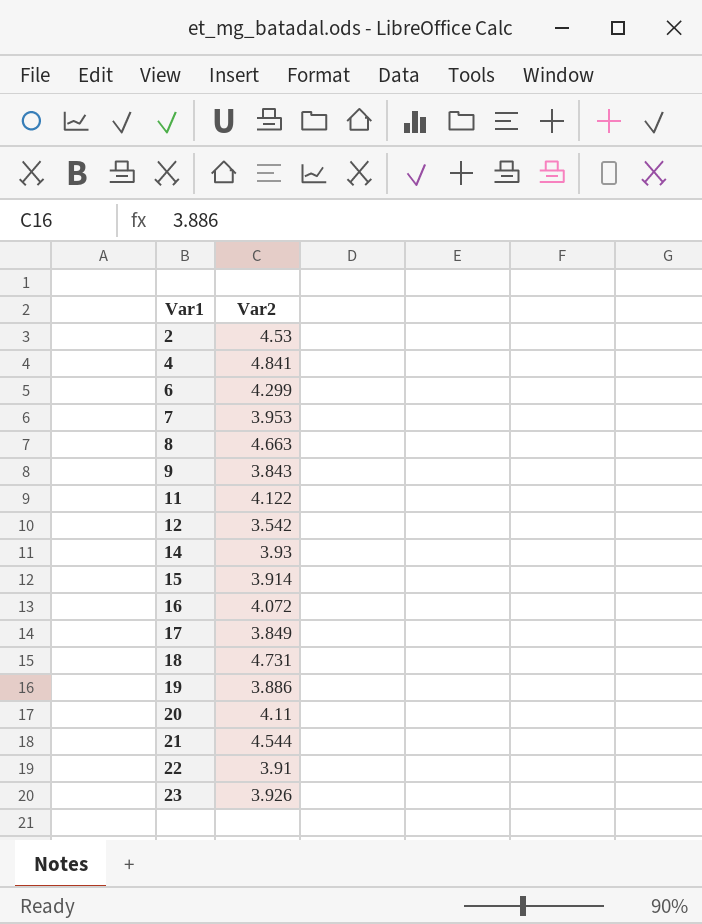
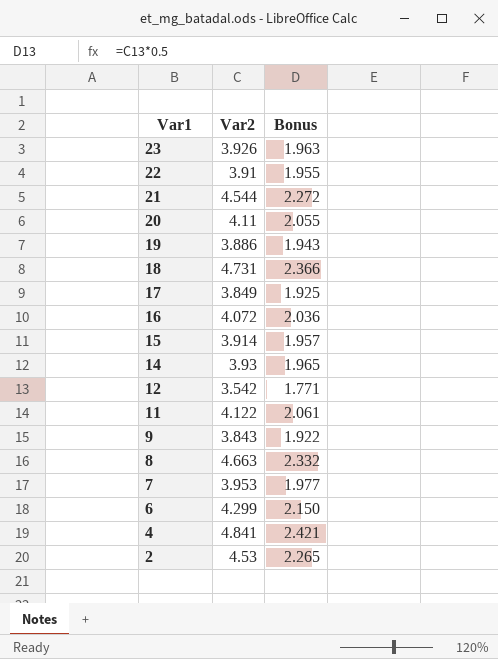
row order: Var1 ascending -> Var1 descending
column Bonus | formula: none -> [Var2] * 0.5

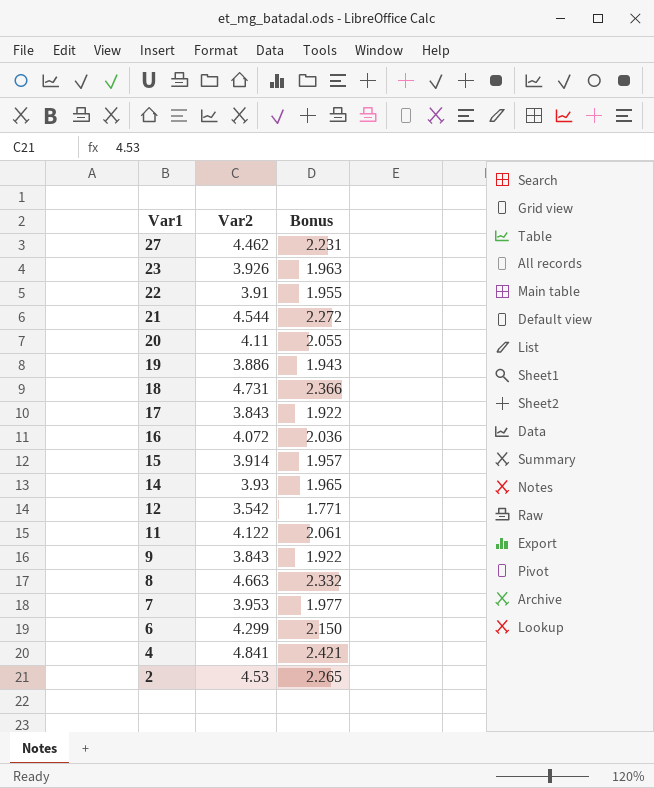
row 27: none -> 4.462 | 2.231
17 | Var2: 3.849 -> 3.843
17 | Bonus: 1.925 -> 1.922

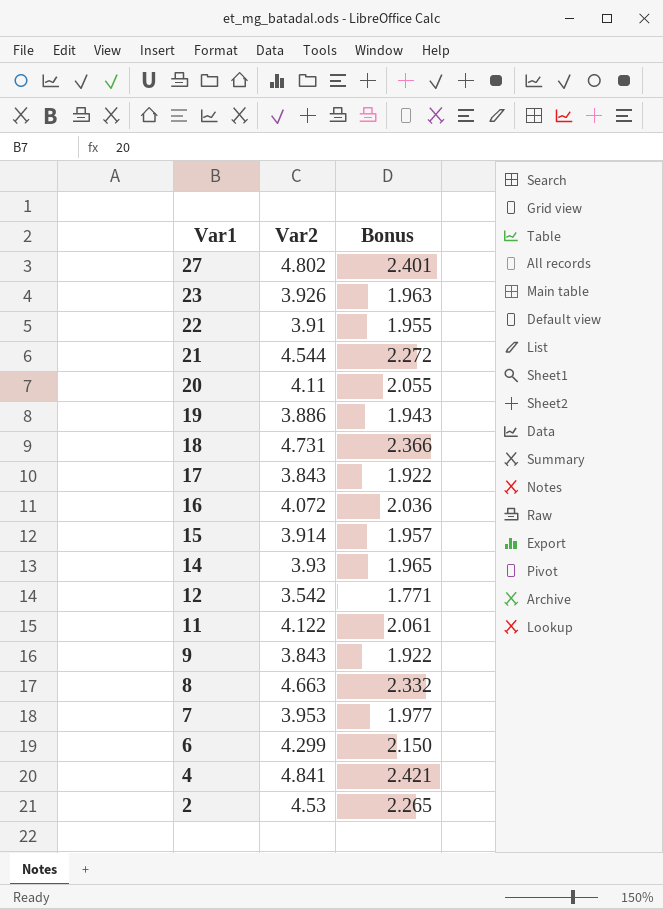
27 | Var2: 4.462 -> 4.802
27 | Bonus: 2.231 -> 2.401

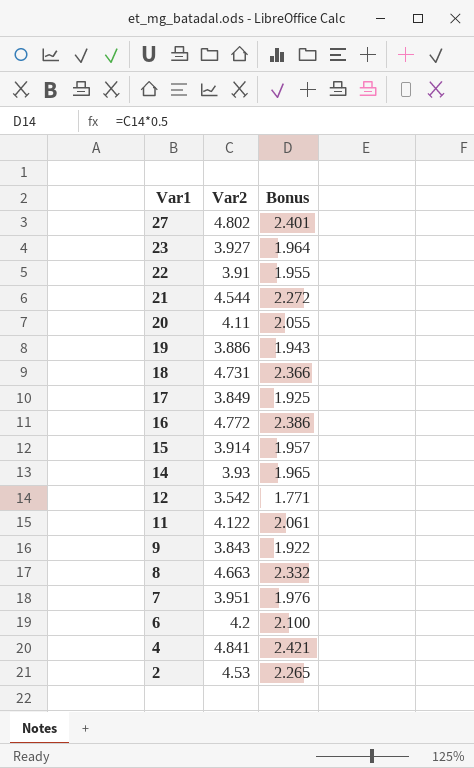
23 | Var2: 3.926 -> 3.927
23 | Bonus: 1.963 -> 1.964
17 | Var2: 3.843 -> 3.849
17 | Bonus: 1.922 -> 1.925
16 | Var2: 4.072 -> 4.772
16 | Bonus: 2.036 -> 2.386
7 | Var2: 3.953 -> 3.951
7 | Bonus: 1.977 -> 1.976
6 | Var2: 4.299 -> 4.2
6 | Bonus: 2.150 -> 2.100

